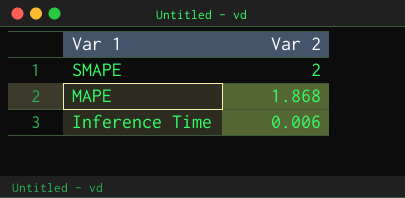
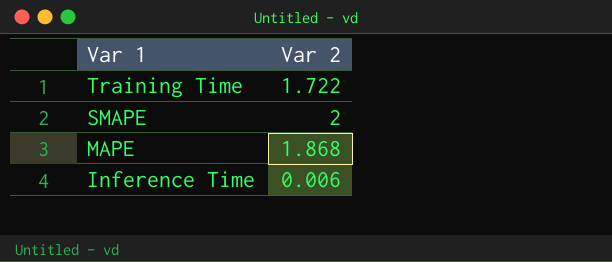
row Training Time: none -> 1.722

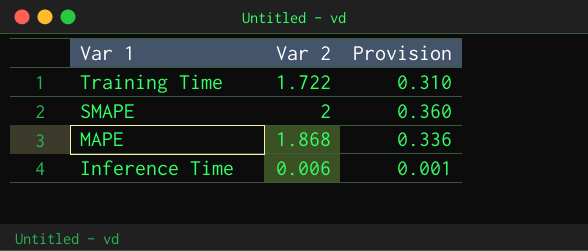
column Provision | formula: none -> [Var 2] * 0.18

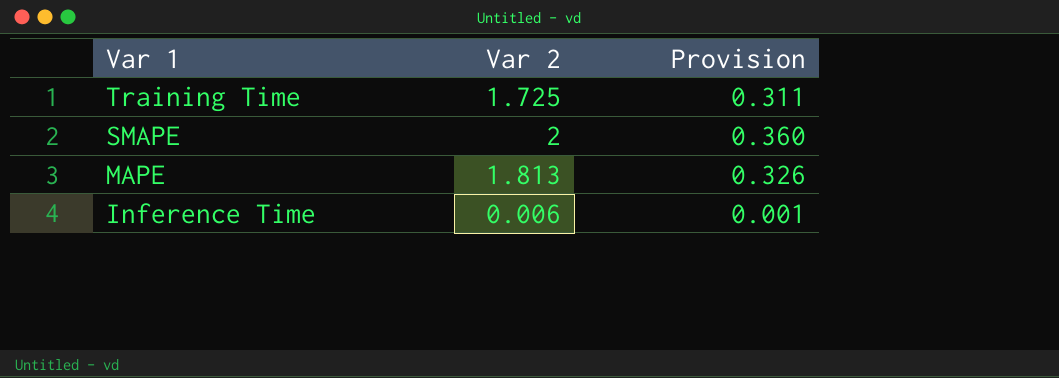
Training Time | Var 2: 1.722 -> 1.725
Training Time | Provision: 0.310 -> 0.311
MAPE | Var 2: 1.868 -> 1.813
MAPE | Provision: 0.336 -> 0.326

